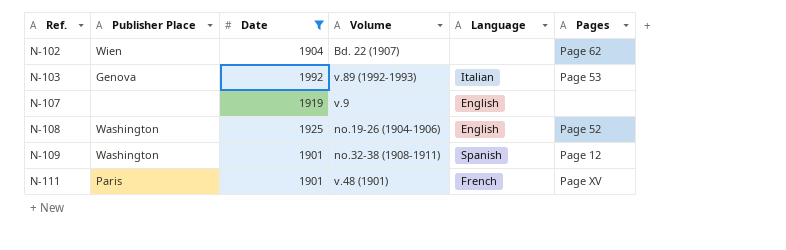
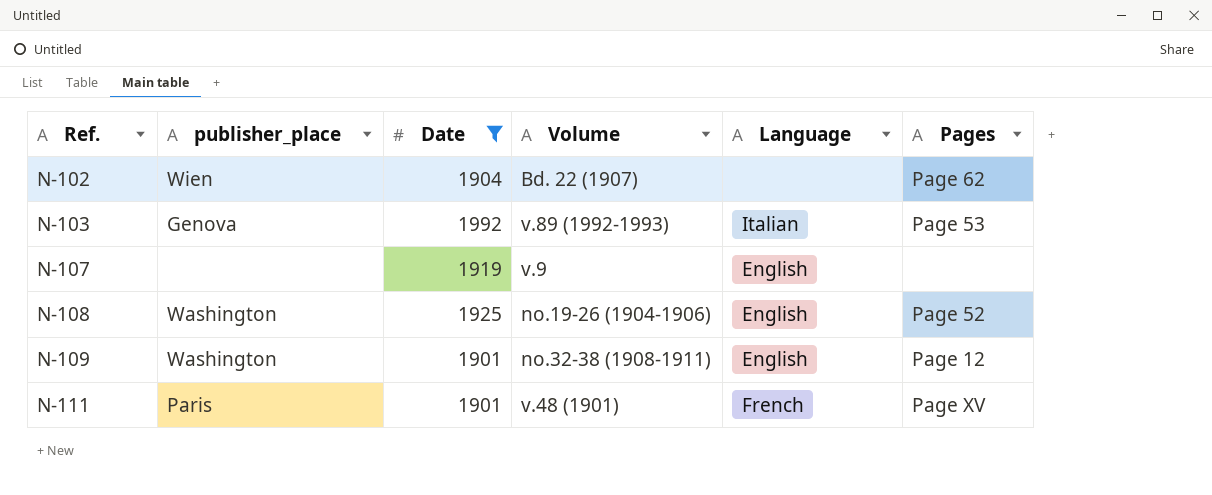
column name: Publisher Place -> publisher_place
N-109 | Language: Spanish -> English

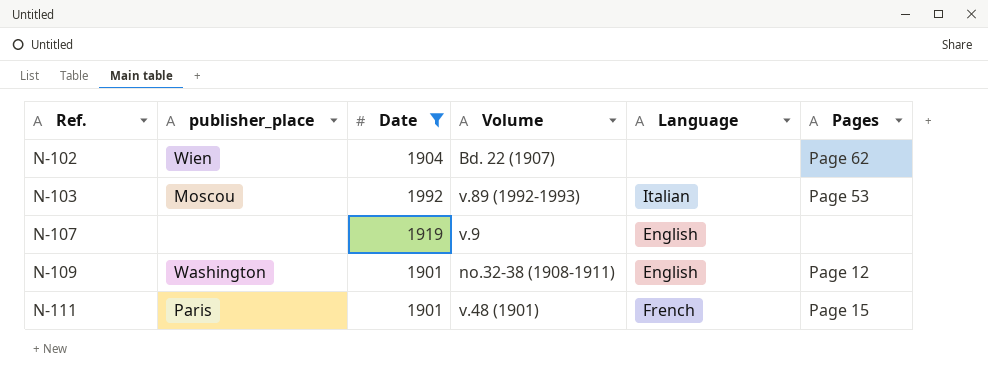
row N-108: Washington | 1925 | no.19-26 (1904-1906) | English | Page 52 -> none
N-103 | publisher_place: Genova -> Moscou
N-111 | Pages: Page XV -> Page 15

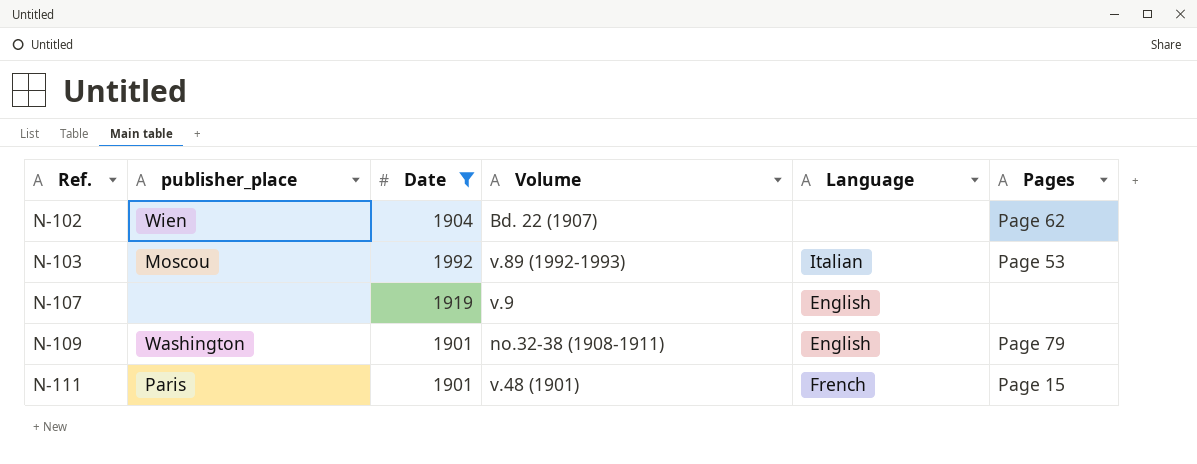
N-109 | Pages: Page 12 -> Page 79

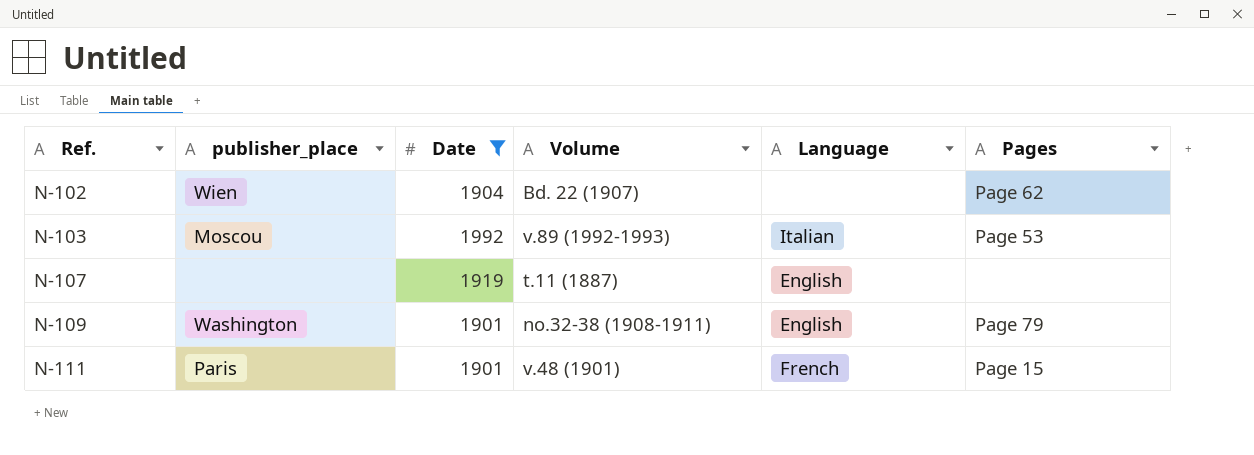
N-107 | Volume: v.9 -> t.11 (1887)

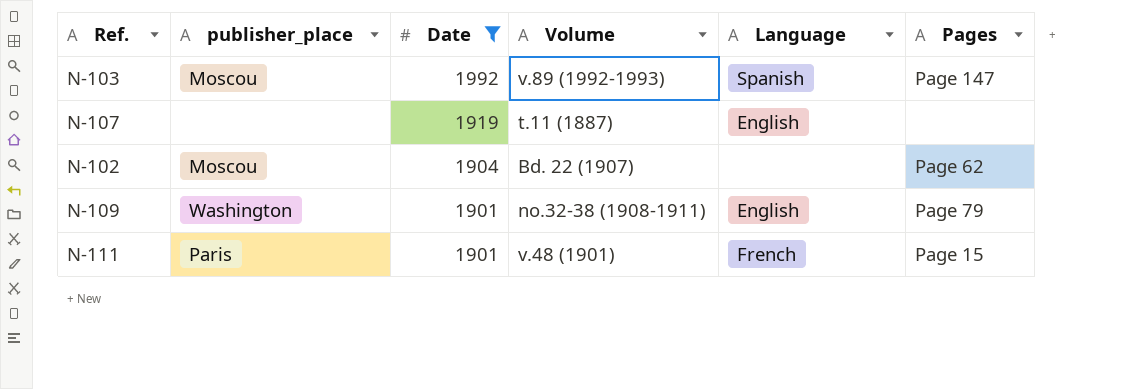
row order: Ref. ascending -> Date descending
N-103 | Language: Italian -> Spanish
N-103 | Pages: Page 53 -> Page 147
N-102 | publisher_place: Wien -> Moscou

